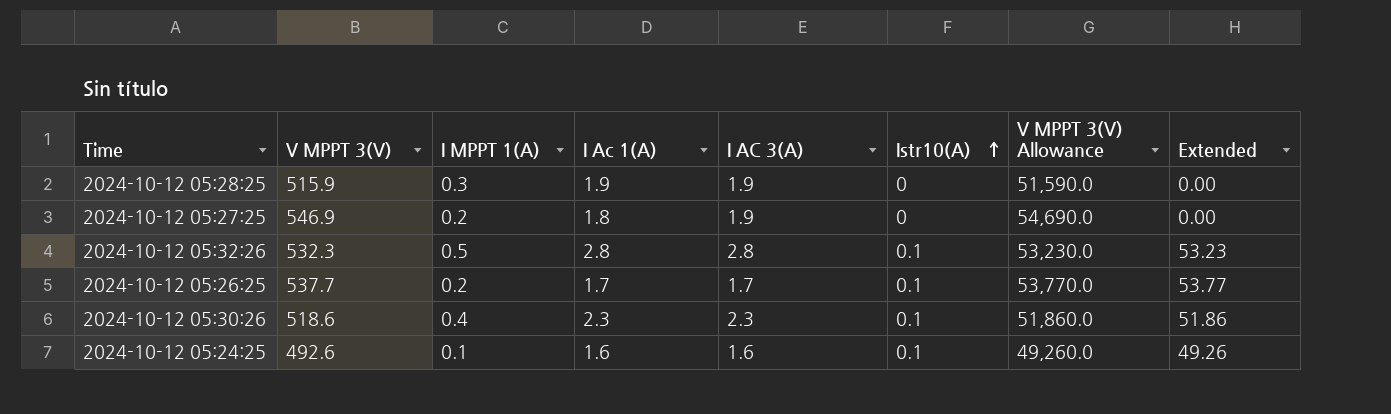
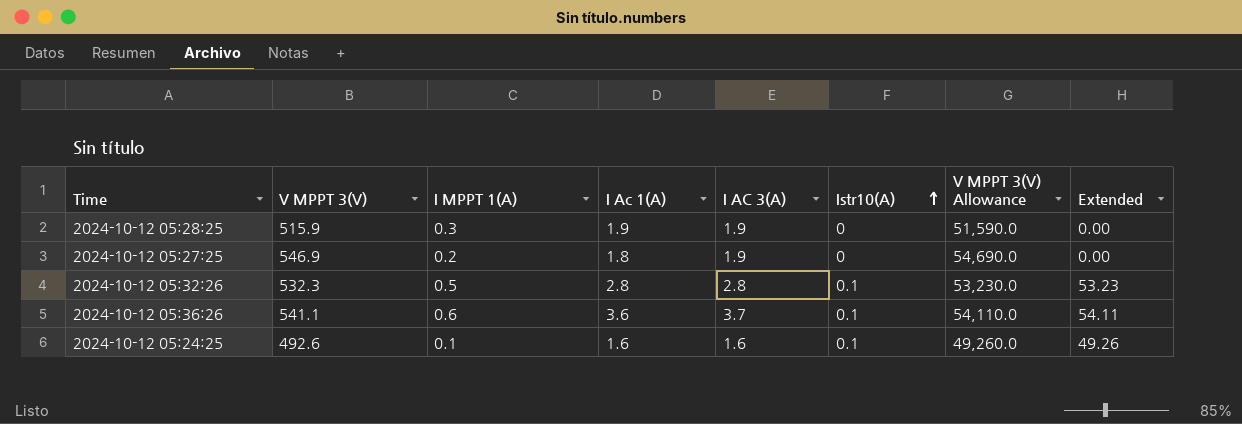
row 2024-10-12 05:26:25: 537.7 | 0.2 | 1.7 | 1.7 | 0.1 | 53,770.0 | 53.77 -> none
row 2024-10-12 05:30:26: 518.6 | 0.4 | 2.3 | 2.3 | 0.1 | 51,860.0 | 51.86 -> none
row 2024-10-12 05:36:26: none -> 541.1 | 0.6 | 3.6 | 3.7 | 0.1 | 54,110.0 | 54.11

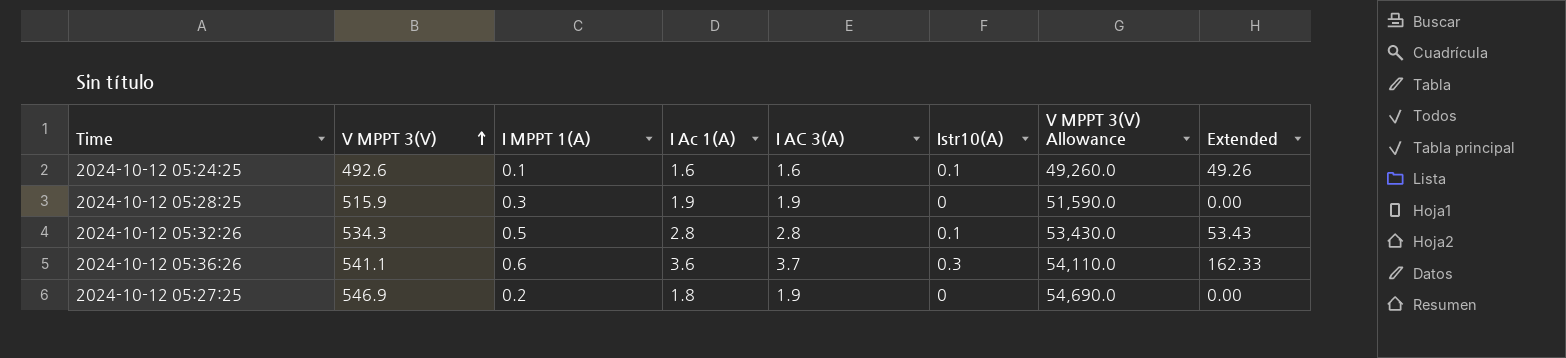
row order: Istr10(A) ascending -> V MPPT 3(V) ascending
2024-10-12 05:32:26 | V MPPT 3(V): 532.3 -> 534.3
2024-10-12 05:32:26 | V MPPT 3(V) Allowance: 53,230.0 -> 53,430.0
2024-10-12 05:32:26 | Extended: 53.23 -> 53.43
2024-10-12 05:36:26 | Istr10(A): 0.1 -> 0.3
2024-10-12 05:36:26 | Extended: 54.11 -> 162.33

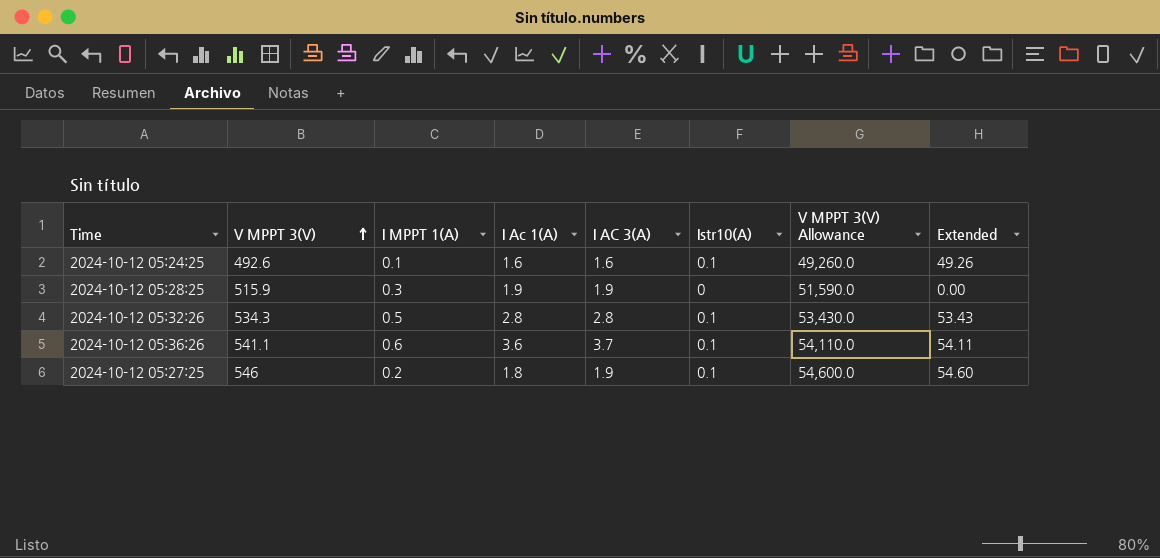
2024-10-12 05:36:26 | Istr10(A): 0.3 -> 0.1
2024-10-12 05:36:26 | Extended: 162.33 -> 54.11
2024-10-12 05:27:25 | V MPPT 3(V): 546.9 -> 546
2024-10-12 05:27:25 | Istr10(A): 0 -> 0.1
2024-10-12 05:27:25 | V MPPT 3(V) Allowance: 54,690.0 -> 54,600.0
2024-10-12 05:27:25 | Extended: 0.00 -> 54.60

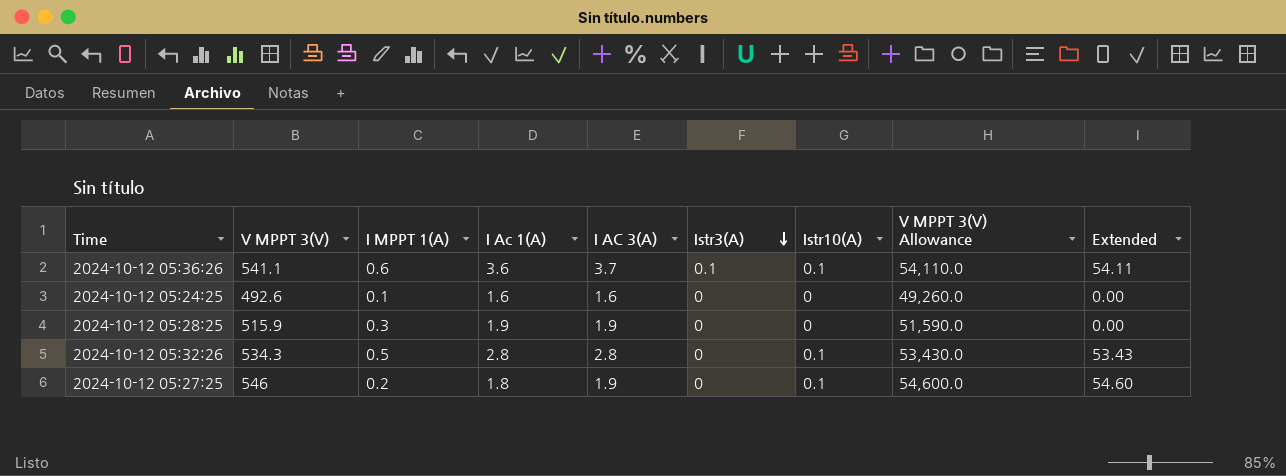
row order: V MPPT 3(V) ascending -> Istr3(A) descending
column Istr3(A) | position: none -> 6
2024-10-12 05:24:25 | Istr10(A): 0.1 -> 0
2024-10-12 05:24:25 | Extended: 49.26 -> 0.00

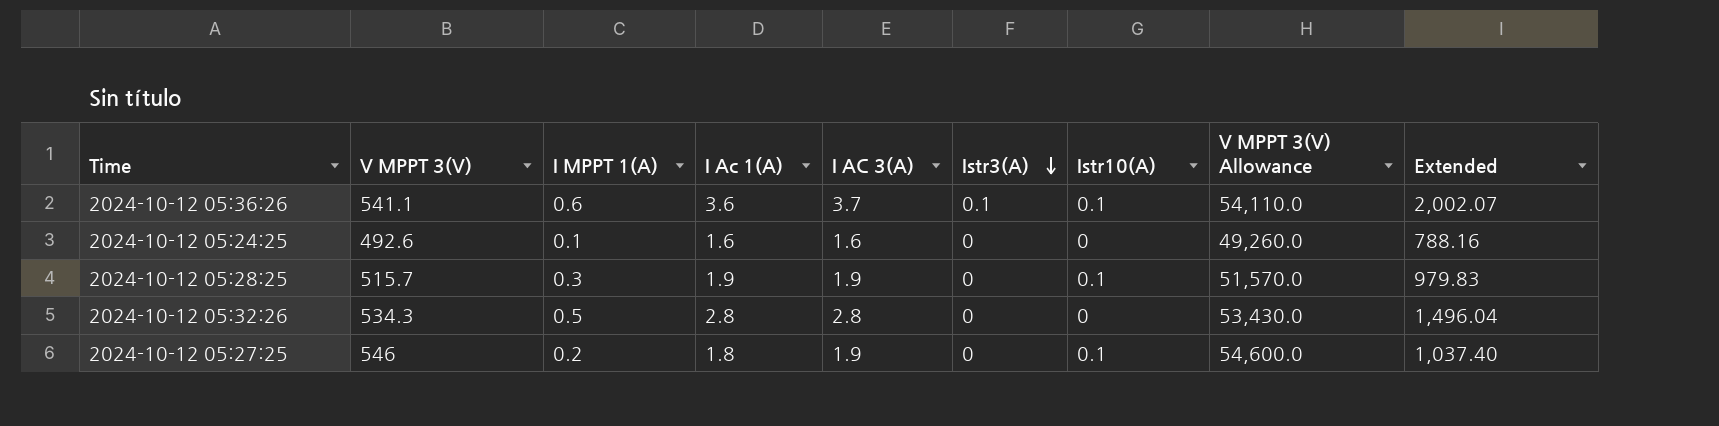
column Extended | formula: [V MPPT 3(V)] * [Istr10(A)] -> [V MPPT 3(V)] * [I AC 3(A)]
2024-10-12 05:28:25 | V MPPT 3(V): 515.9 -> 515.7
2024-10-12 05:28:25 | Istr10(A): 0 -> 0.1
2024-10-12 05:28:25 | V MPPT 3(V) Allowance: 51,590.0 -> 51,570.0
2024-10-12 05:32:26 | Istr10(A): 0.1 -> 0

